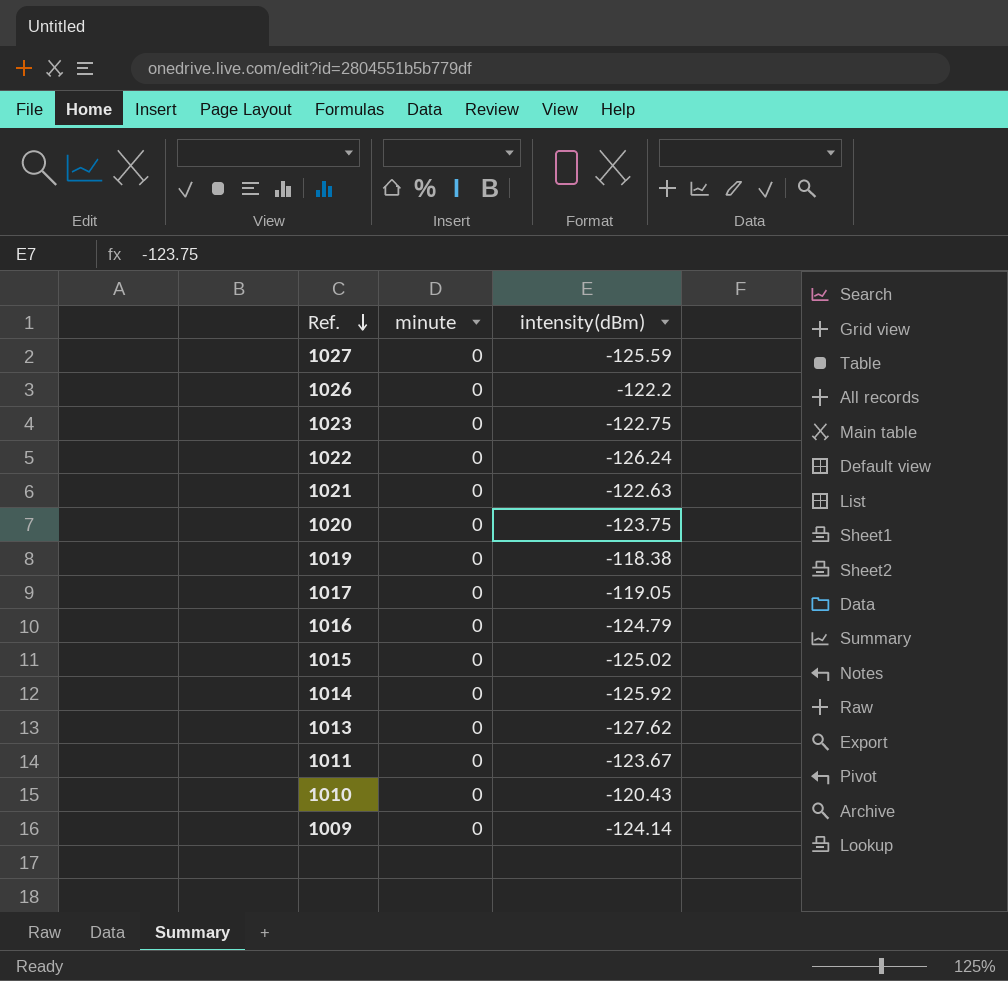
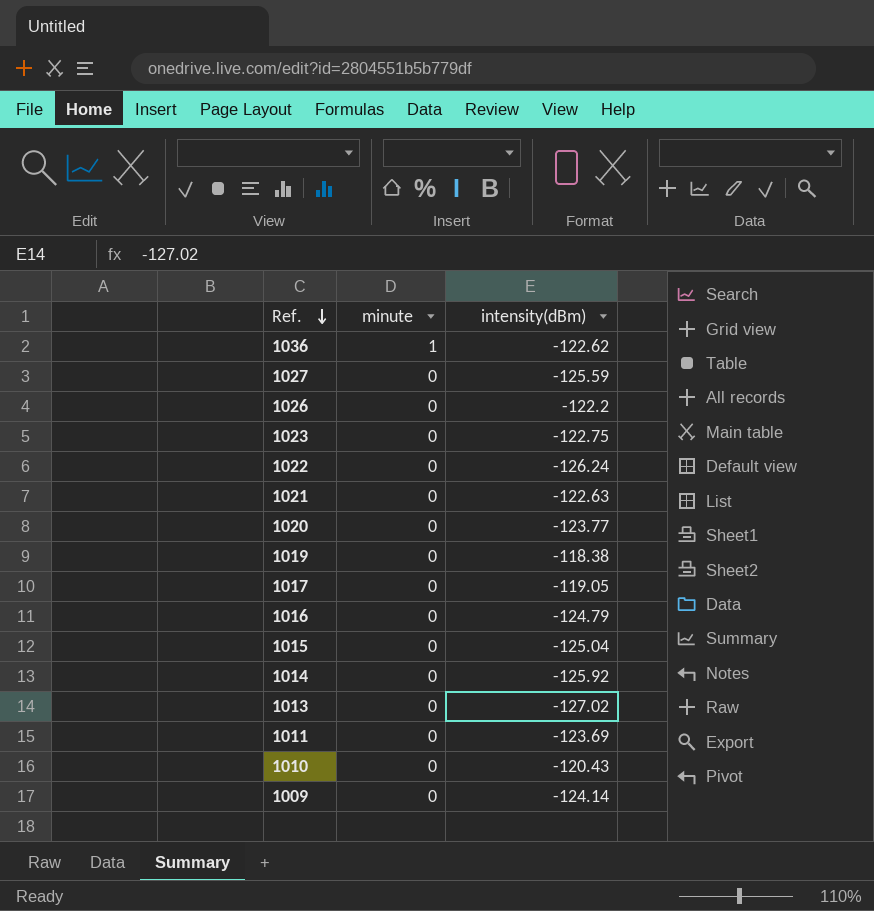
row 1036: none -> 1 | -122.62
1020 | intensity(dBm): -123.75 -> -123.77
1015 | intensity(dBm): -125.02 -> -125.04
1013 | intensity(dBm): -127.62 -> -127.02
1011 | intensity(dBm): -123.67 -> -123.69

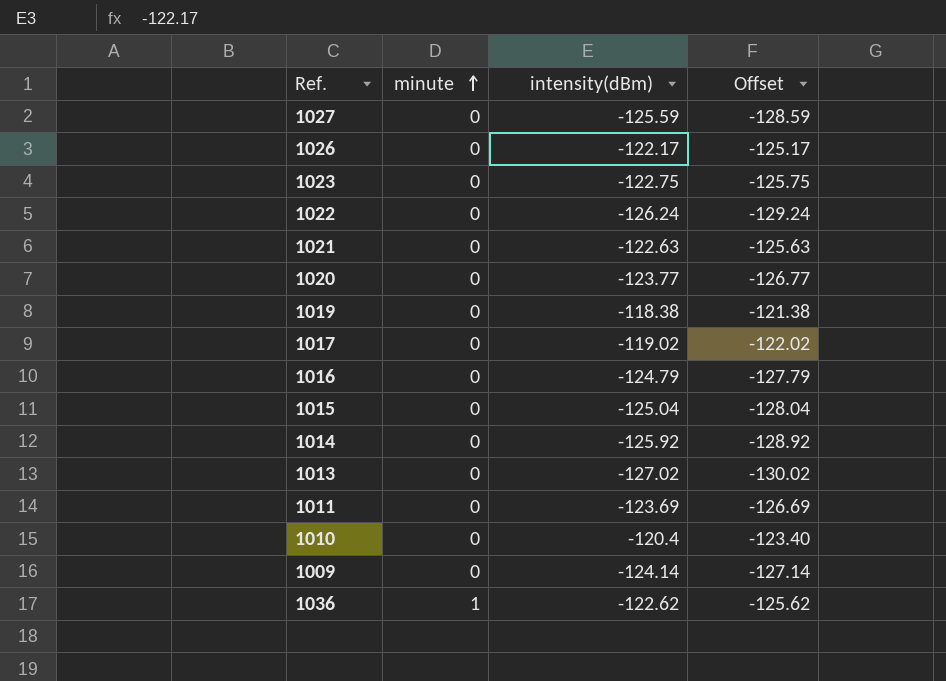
row order: Ref. descending -> minute ascending
column Offset | formula: none -> [intensity(dBm)] - 3
1026 | intensity(dBm): -122.2 -> -122.17
1017 | intensity(dBm): -119.05 -> -119.02
1010 | intensity(dBm): -120.43 -> -120.4

